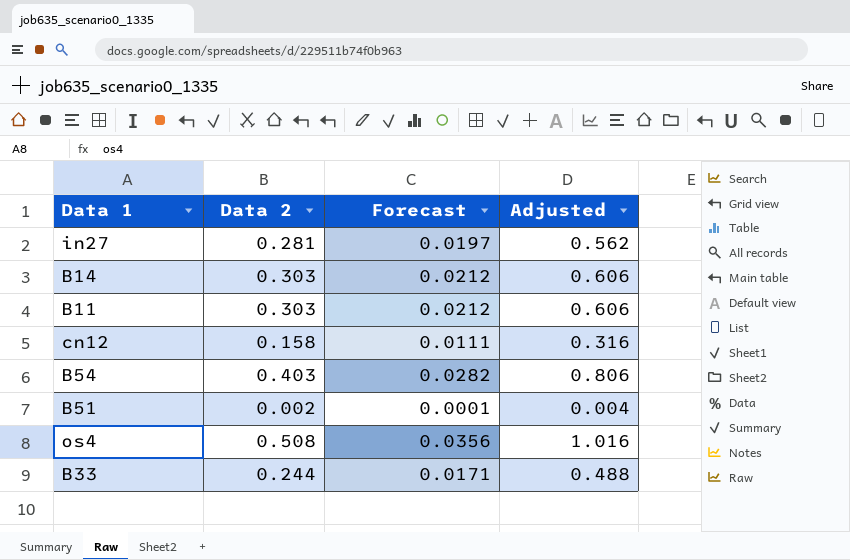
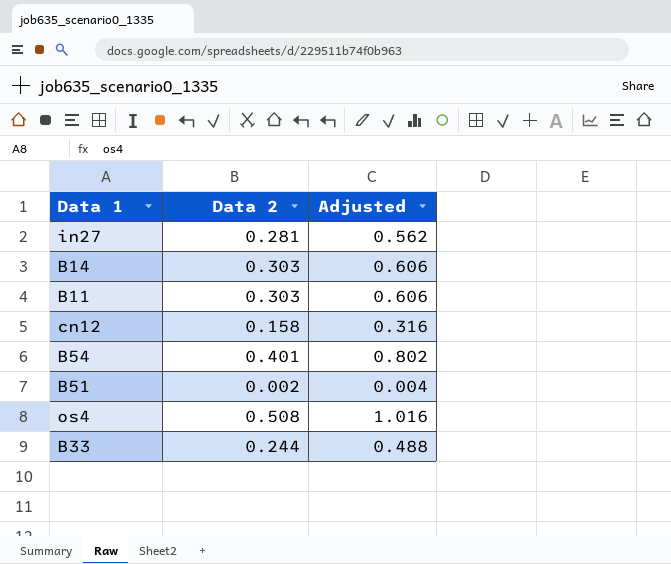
column Forecast | formula: [Data 2] * 0.07 -> none
B54 | Data 2: 0.403 -> 0.401
B54 | Adjusted: 0.806 -> 0.802

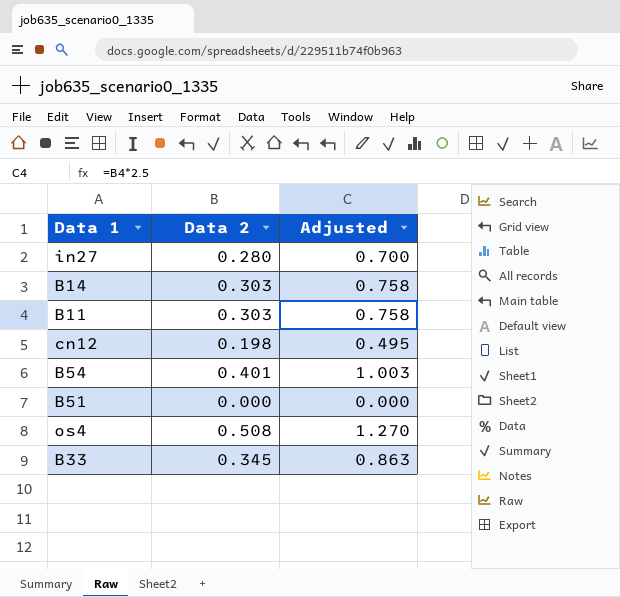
column Adjusted | formula: [Data 2] * 2 -> [Data 2] * 2.5
in27 | Data 2: 0.281 -> 0.280
cn12 | Data 2: 0.158 -> 0.198
B51 | Data 2: 0.002 -> 0.000
B33 | Data 2: 0.244 -> 0.345

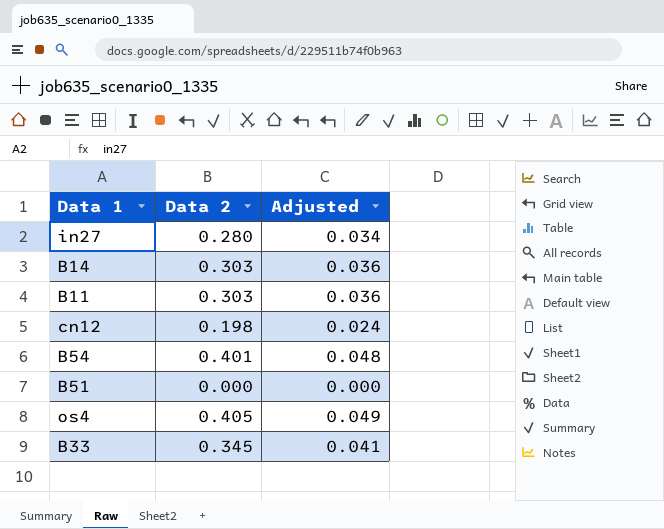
column Adjusted | formula: [Data 2] * 2.5 -> [Data 2] * 0.12
os4 | Data 2: 0.508 -> 0.405

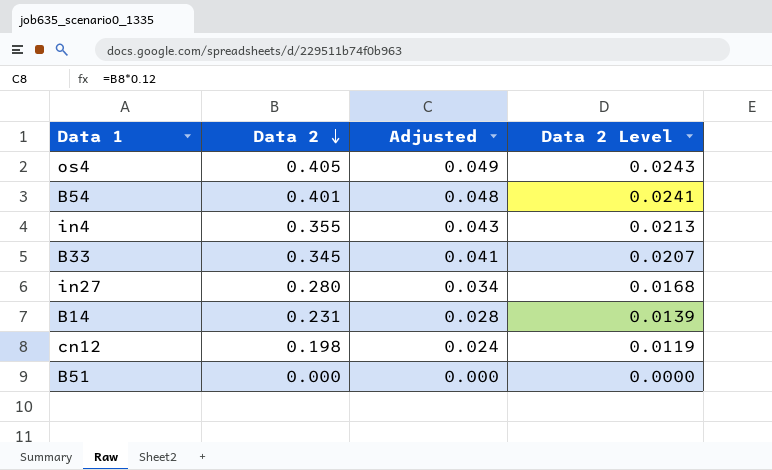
row order: none -> Data 2 descending
column Data 2 Level | formula: none -> [Data 2] * 0.06
row B11: 0.303 | 0.036 -> none
row in4: none -> 0.355 | 0.043 | 0.0213
B14 | Data 2: 0.303 -> 0.231
B14 | Adjusted: 0.036 -> 0.028

